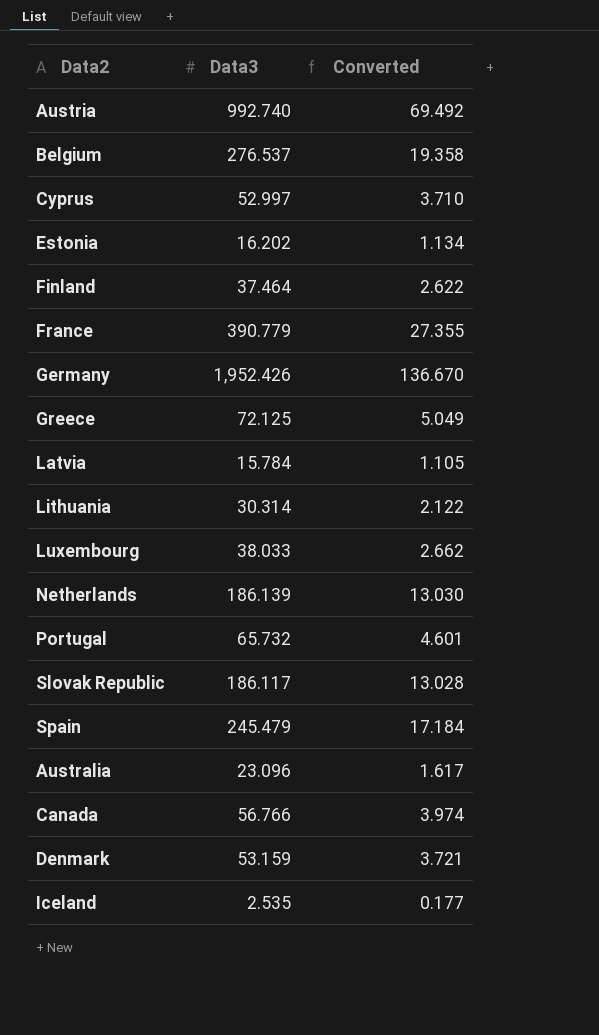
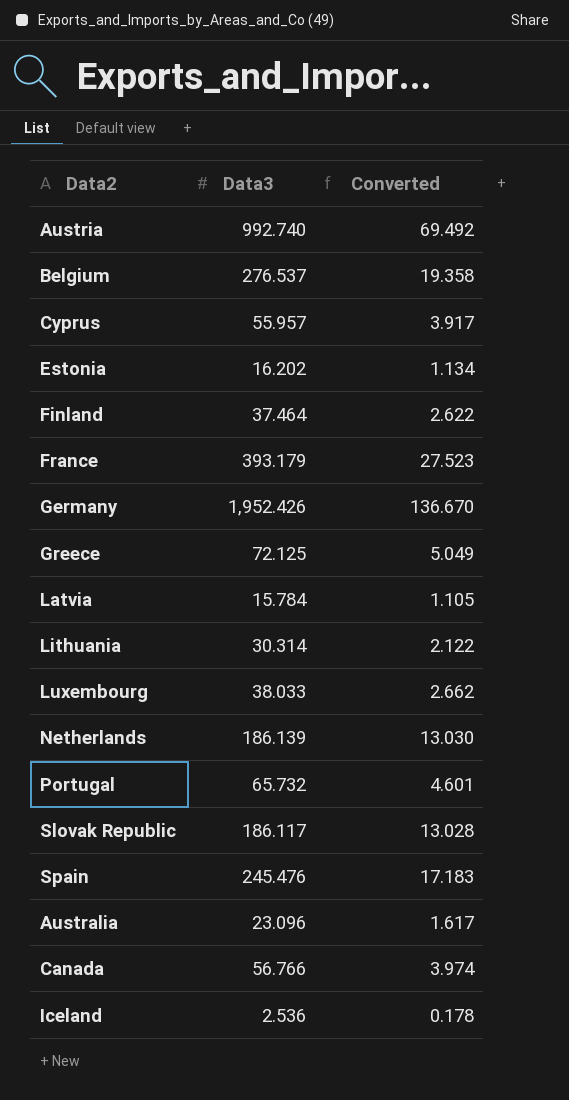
row Denmark: 53.159 | 3.721 -> none
Cyprus | Data3: 52.997 -> 55.957
Cyprus | Converted: 3.710 -> 3.917
France | Data3: 390.779 -> 393.179
France | Converted: 27.355 -> 27.523
Spain | Data3: 245.479 -> 245.476
Spain | Converted: 17.184 -> 17.183
Iceland | Data3: 2.535 -> 2.536
Iceland | Converted: 0.177 -> 0.178

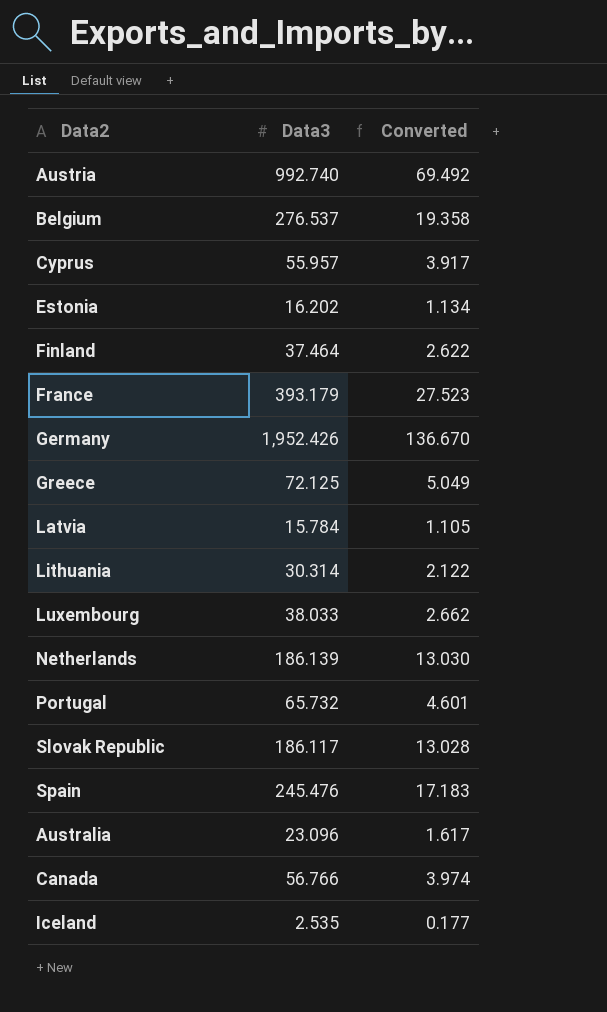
Iceland | Data3: 2.536 -> 2.535
Iceland | Converted: 0.178 -> 0.177

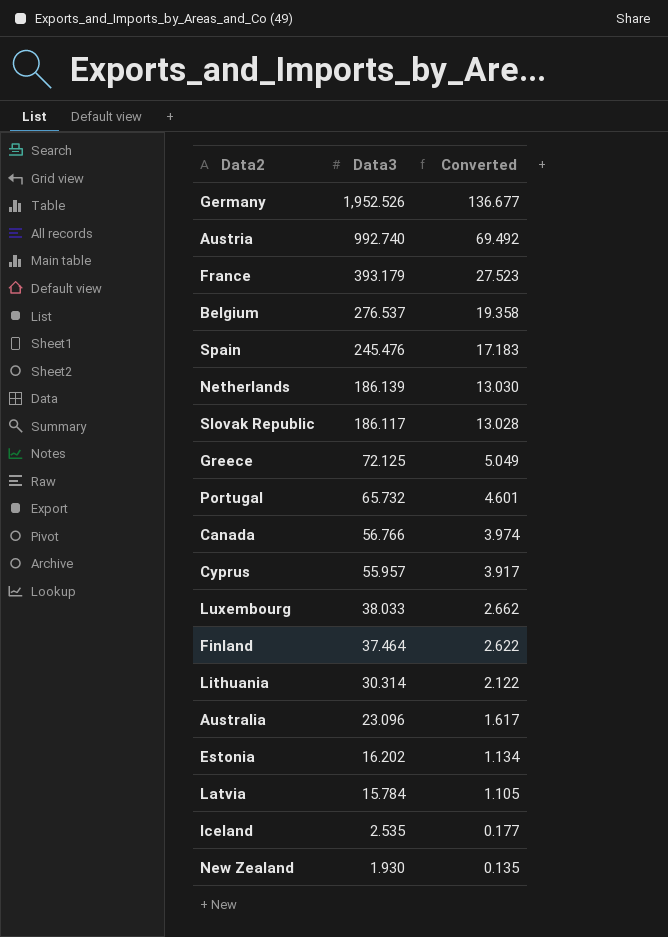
row order: none -> Data3 descending
Germany | Data3: 1,952.426 -> 1,952.526
Germany | Converted: 136.670 -> 136.677
row New Zealand: none -> 1.930 | 0.135

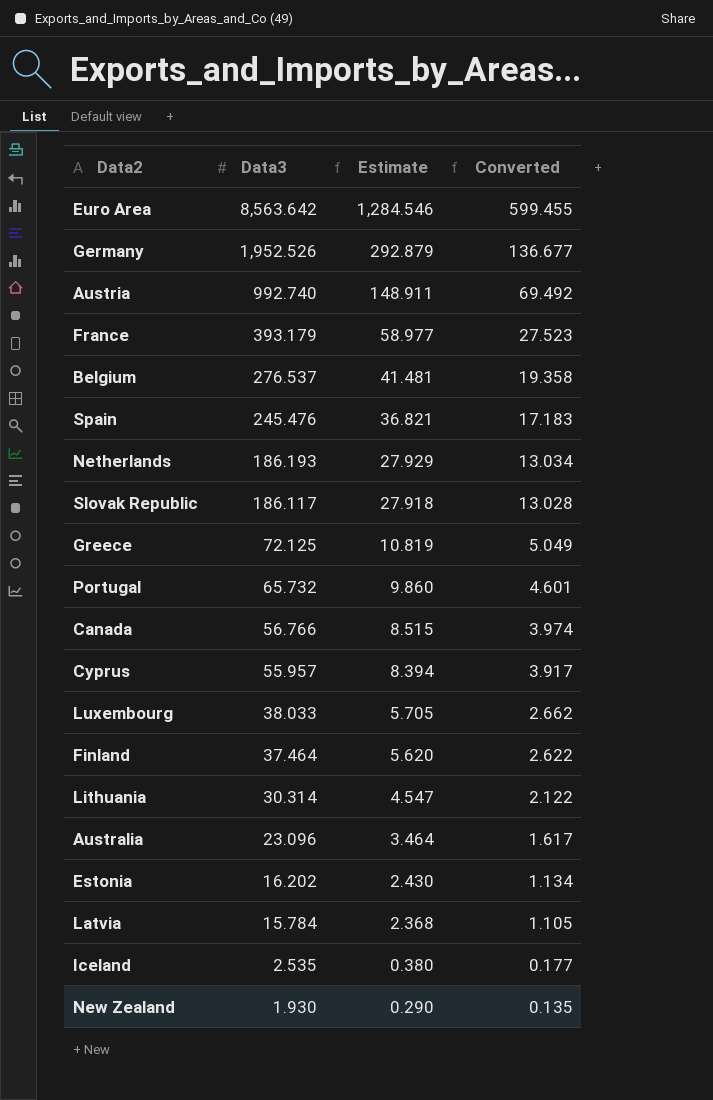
column Estimate | formula: none -> [Data3] * 0.15
row Euro Area: none -> 8,563.642 | 1,284.546 | 599.455
Netherlands | Data3: 186.139 -> 186.193
Netherlands | Converted: 13.030 -> 13.034

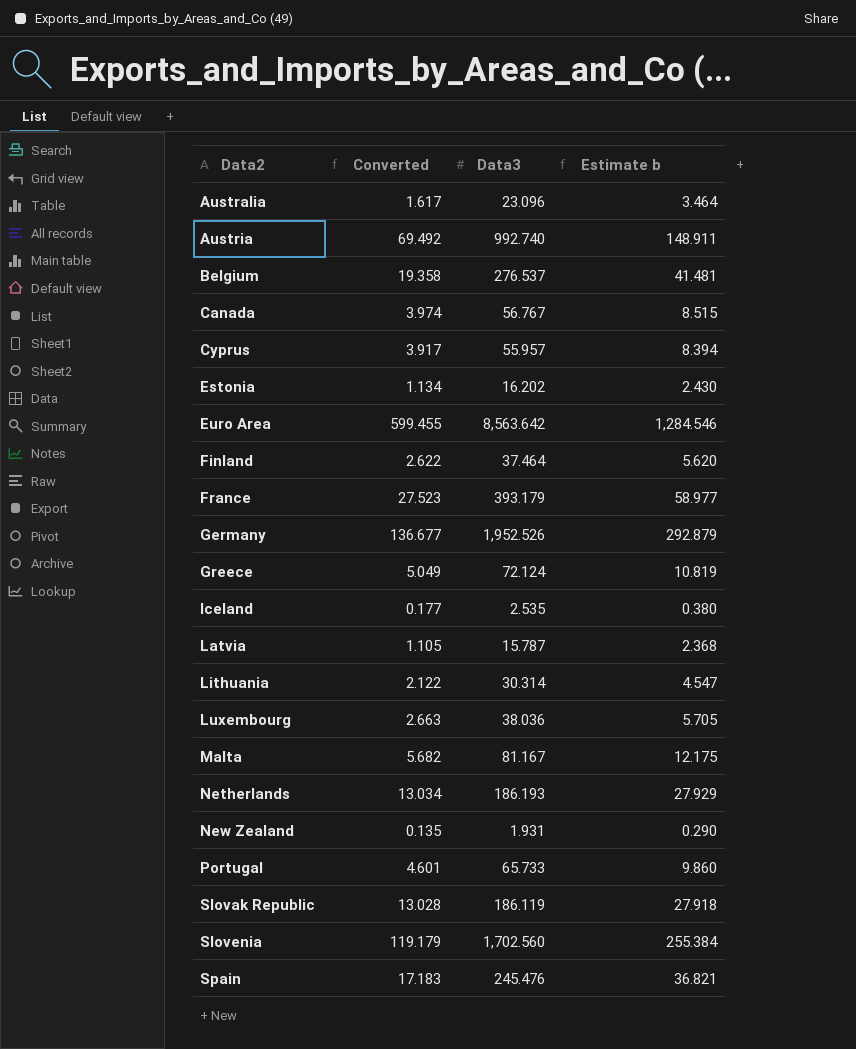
row order: Data3 descending -> Data2 ascending
column Converted | position: 4 -> 2
column name: Estimate -> Estimate b
Canada | Data3: 56.766 -> 56.767
Greece | Data3: 72.125 -> 72.124
Latvia | Data3: 15.784 -> 15.787
Luxembourg | Converted: 2.662 -> 2.663
Luxembourg | Data3: 38.033 -> 38.036
row Malta: none -> 5.682 | 81.167 | 12.175
New Zealand | Data3: 1.930 -> 1.931
Portugal | Data3: 65.732 -> 65.733
Slovak Republic | Data3: 186.117 -> 186.119
row Slovenia: none -> 119.179 | 1,702.560 | 255.384

